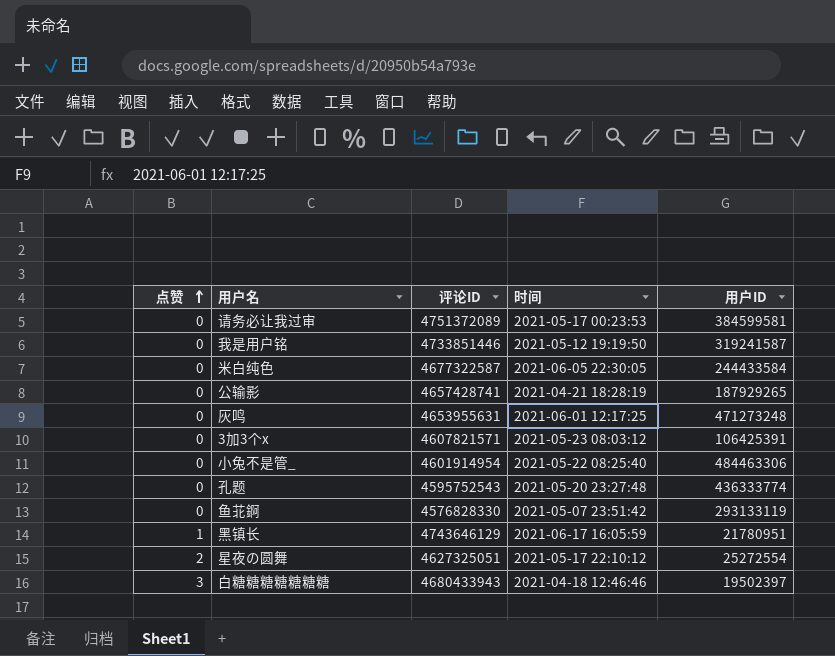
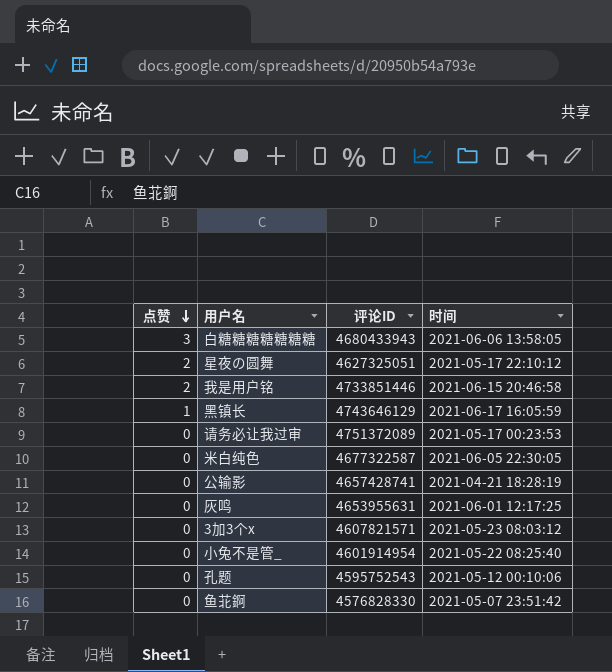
row order: 点赞 ascending -> 点赞 descending
column 用户ID | position: 5 -> none
白糖糖糖糖糖糖糖 | 时间: 2021-04-18 12:46:46 -> 2021-06-06 13:58:05
我是用户铭 | 点赞: 0 -> 2
我是用户铭 | 时间: 2021-05-12 19:19:50 -> 2021-06-15 20:46:58
孔题 | 时间: 2021-05-20 23:27:48 -> 2021-05-12 00:10:06

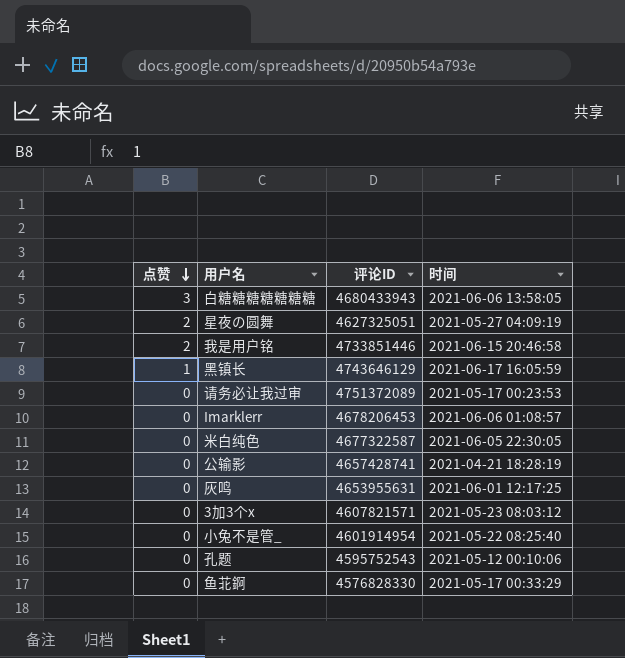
星夜の圆舞 | 时间: 2021-05-17 22:10:12 -> 2021-05-27 04:09:19
row Imarklerr: none -> 0 | 4678206453 | 2021-06-06 01:08:57
鱼苝錒 | 时间: 2021-05-07 23:51:42 -> 2021-05-17 00:33:29

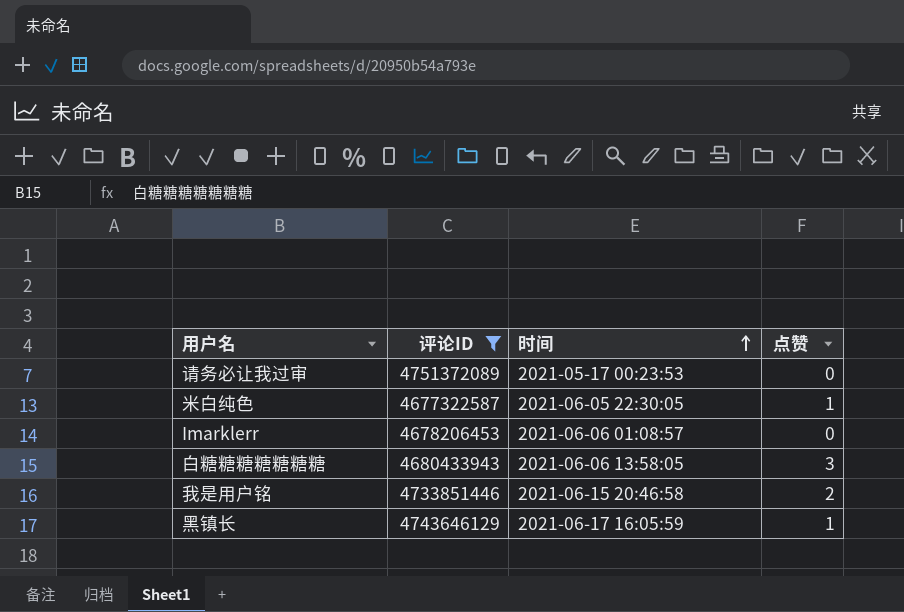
filter: none -> 评论ID >= 4677322587
row order: 点赞 descending -> 时间 ascending
column 点赞 | position: 1 -> 4
米白纯色 | 点赞: 0 -> 1

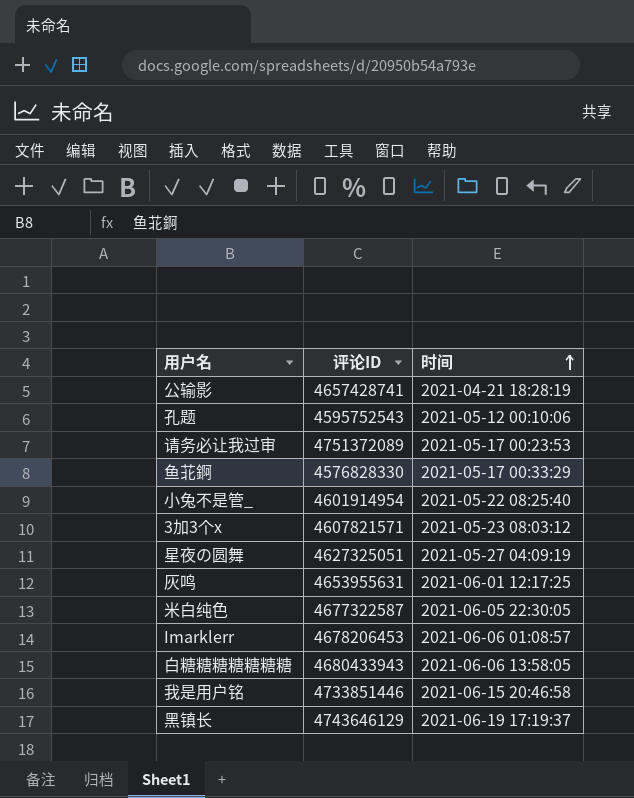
filter: 评论ID >= 4677322587 -> none
column 点赞 | position: 4 -> none
黑镇长 | 时间: 2021-06-17 16:05:59 -> 2021-06-19 17:19:37

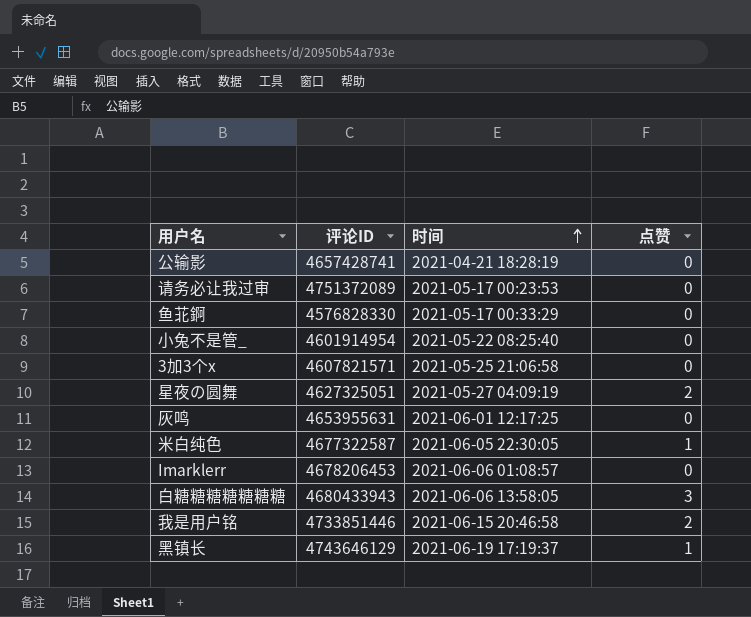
column 点赞 | position: none -> 4
row 孔题: 4595752543 | 2021-05-12 00:10:06 -> none
3加3个x | 时间: 2021-05-23 08:03:12 -> 2021-05-25 21:06:58

